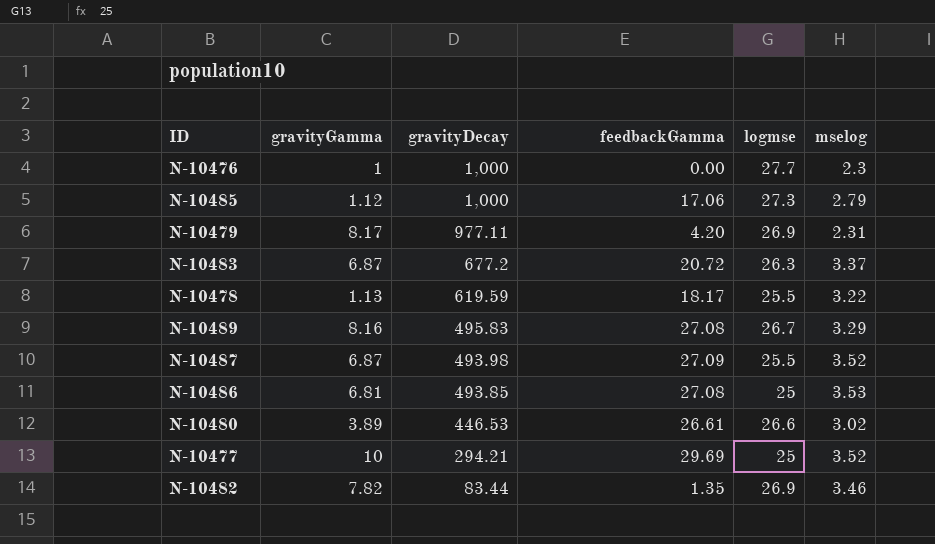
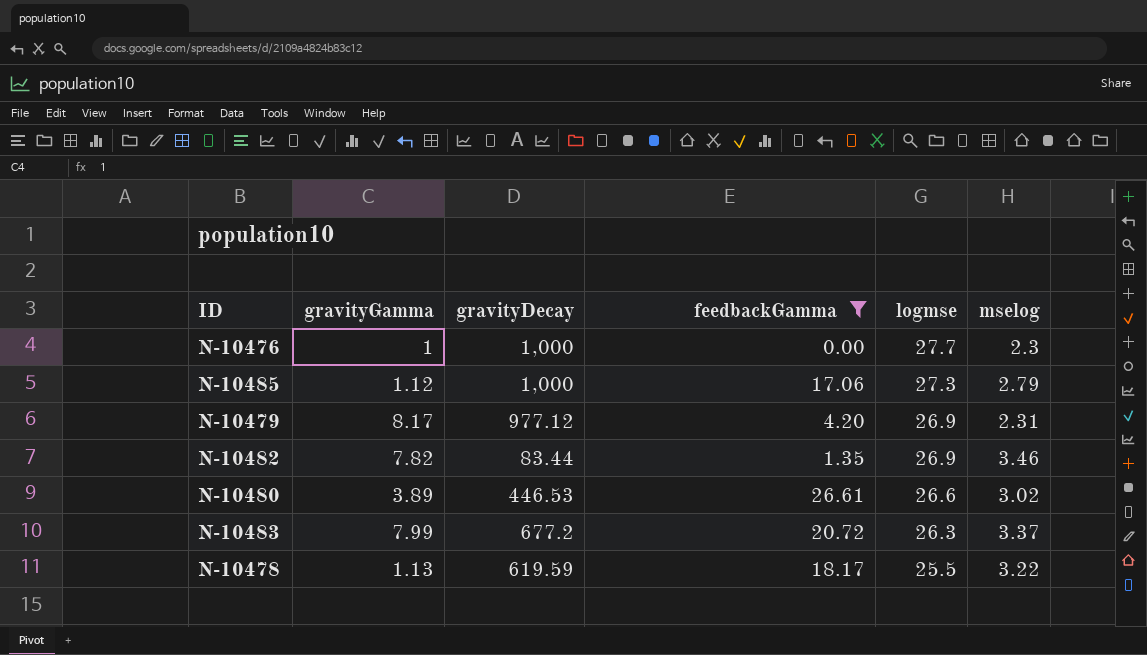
filter: none -> feedbackGamma <= 26.61
row order: gravityDecay descending -> logmse descending
N-10479 | gravityDecay: 977.11 -> 977.12
N-10483 | gravityGamma: 6.87 -> 7.99

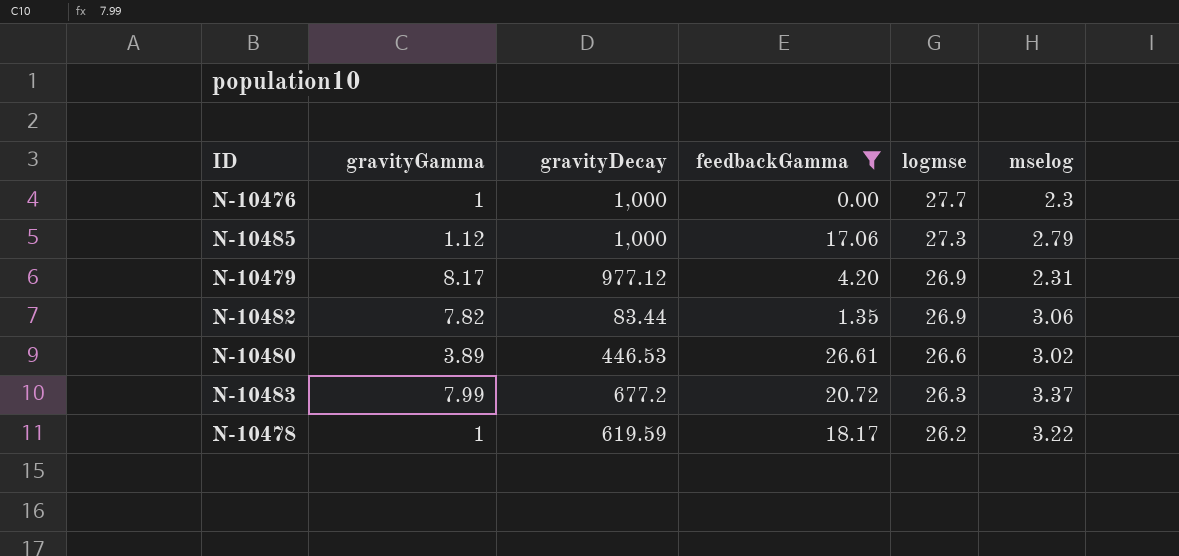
N-10482 | mselog: 3.46 -> 3.06
N-10478 | gravityGamma: 1.13 -> 1
N-10478 | logmse: 25.5 -> 26.2

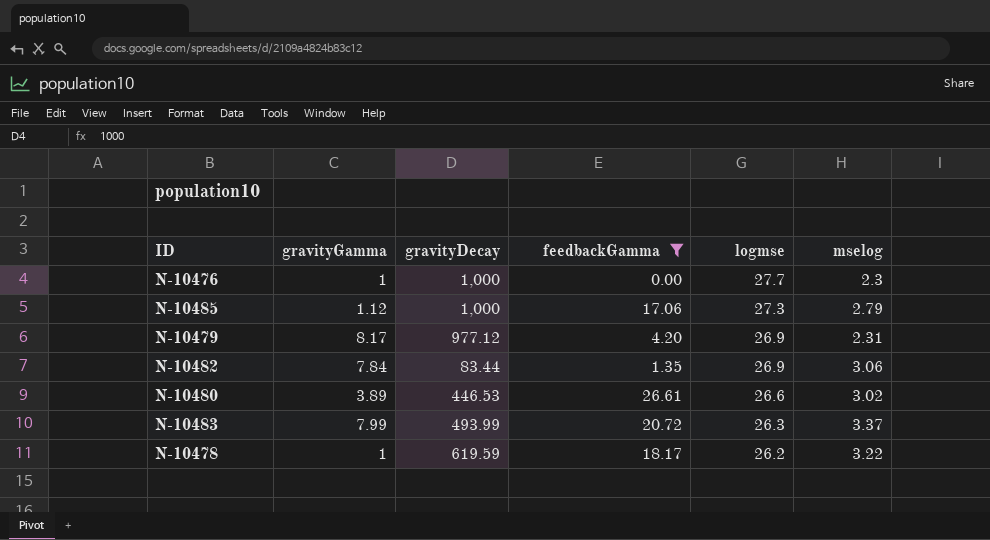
N-10482 | gravityGamma: 7.82 -> 7.84
N-10483 | gravityDecay: 677.2 -> 493.99

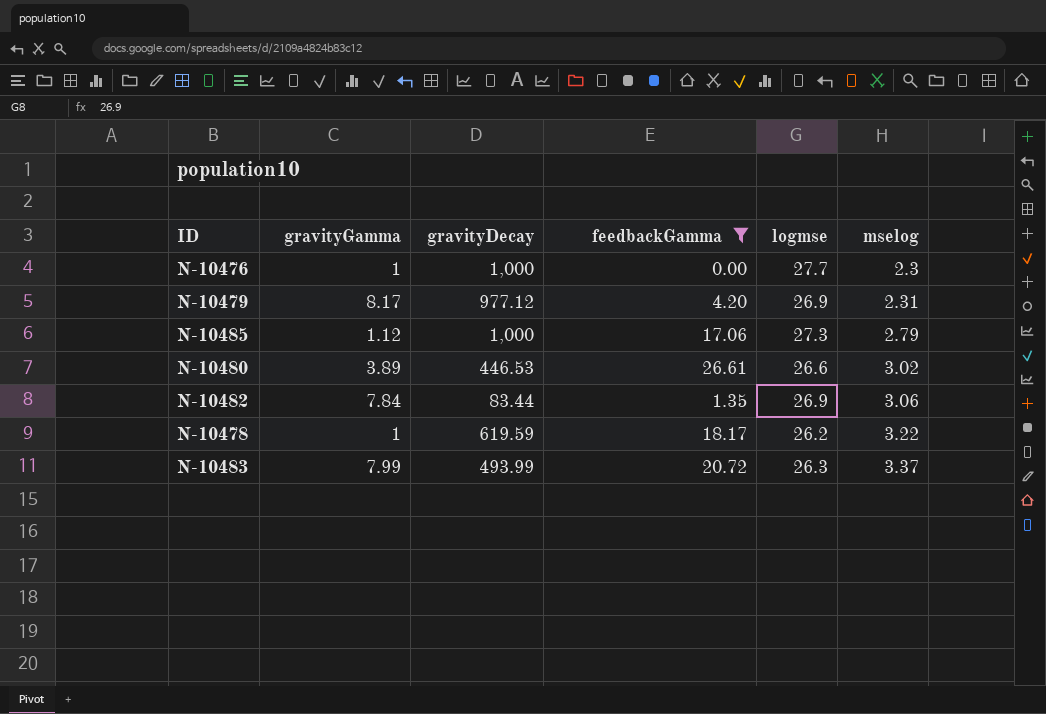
row order: logmse descending -> mselog ascending

